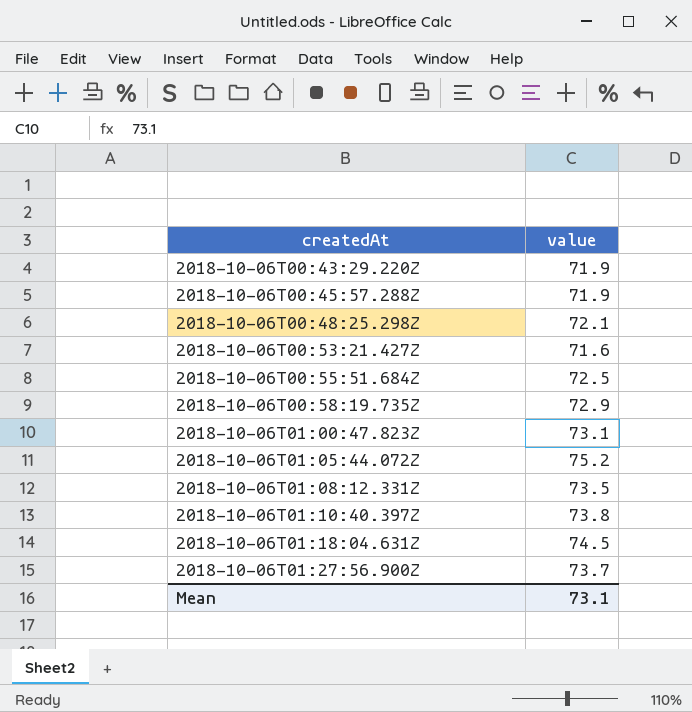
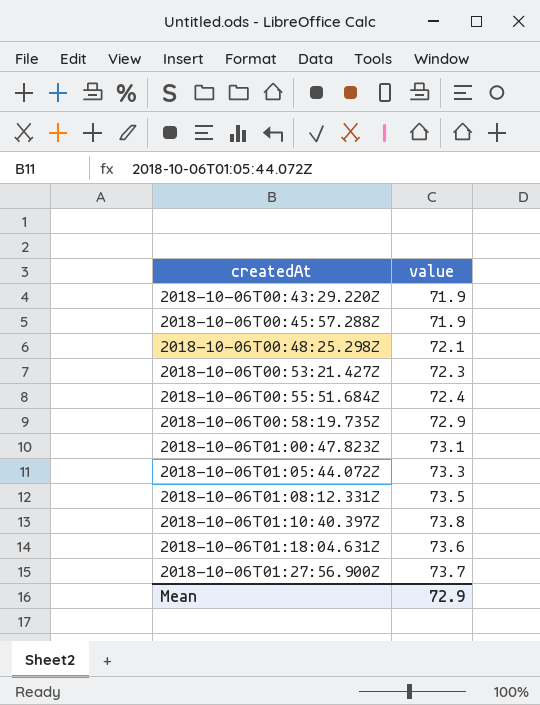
2018-10-06T00:53:21.427Z | value: 71.6 -> 72.3
2018-10-06T00:55:51.684Z | value: 72.5 -> 72.4
2018-10-06T01:05:44.072Z | value: 75.2 -> 73.3
2018-10-06T01:18:04.631Z | value: 74.5 -> 73.6
Mean | value: 73.1 -> 72.9

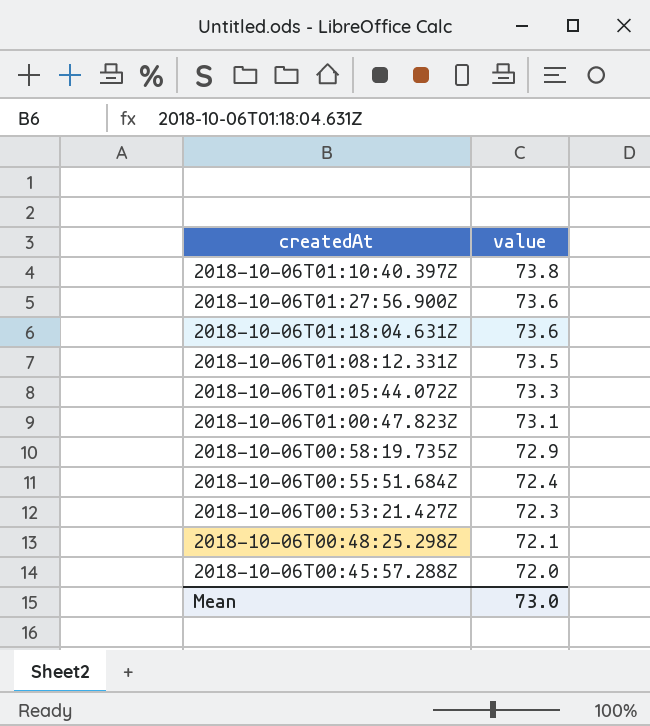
row order: createdAt ascending -> value descending
row 2018-10-06T00:43:29.220Z: 71.9 -> none
2018-10-06T01:27:56.900Z | value: 73.7 -> 73.6
2018-10-06T00:45:57.288Z | value: 71.9 -> 72.0
Mean | value: 72.9 -> 73.0

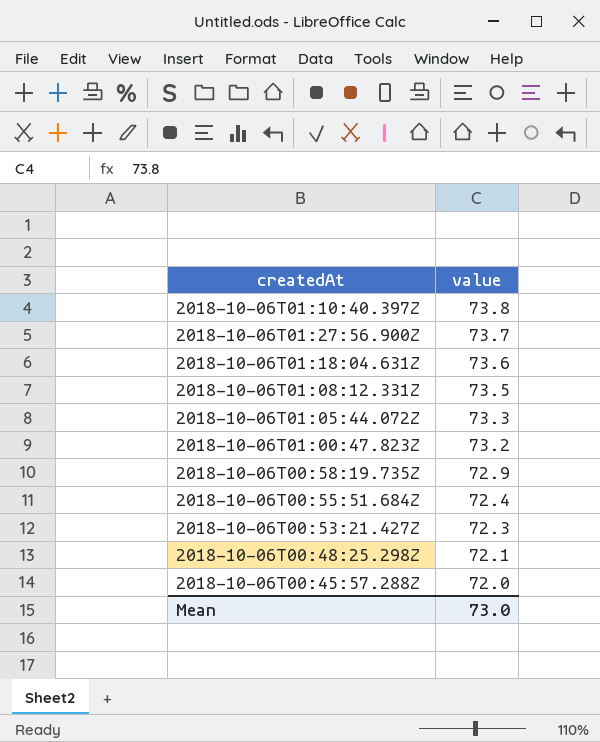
2018-10-06T01:27:56.900Z | value: 73.6 -> 73.7
2018-10-06T01:00:47.823Z | value: 73.1 -> 73.2

